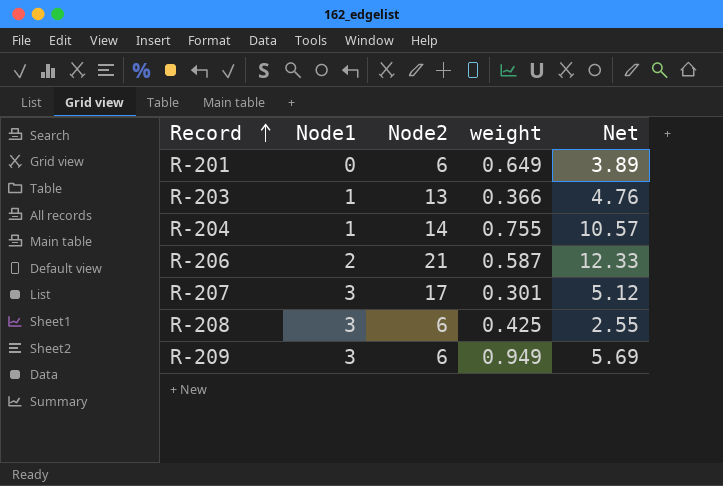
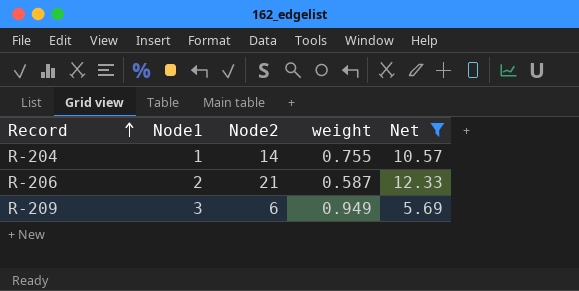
filter: none -> Net >= 5.69

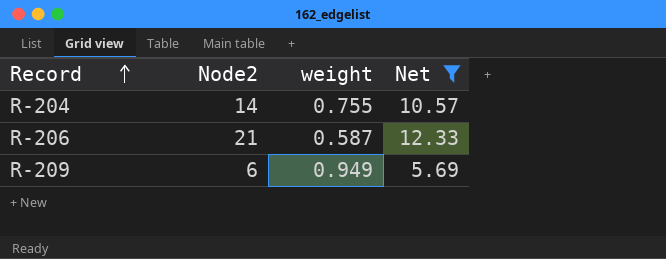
column Node1 | position: 2 -> none

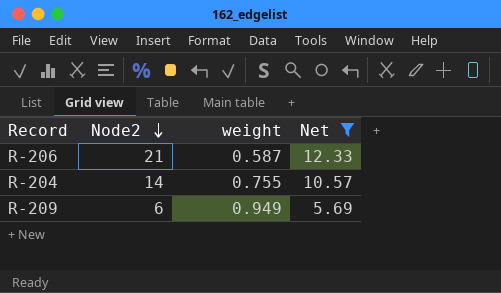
row order: Record ascending -> Node2 descending

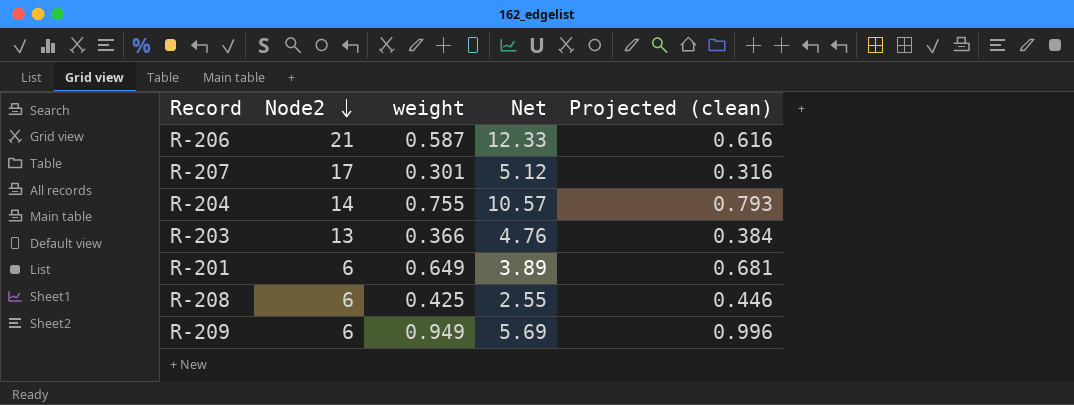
filter: Net >= 5.69 -> none
column Projected (clean) | formula: none -> [weight] * 1.05

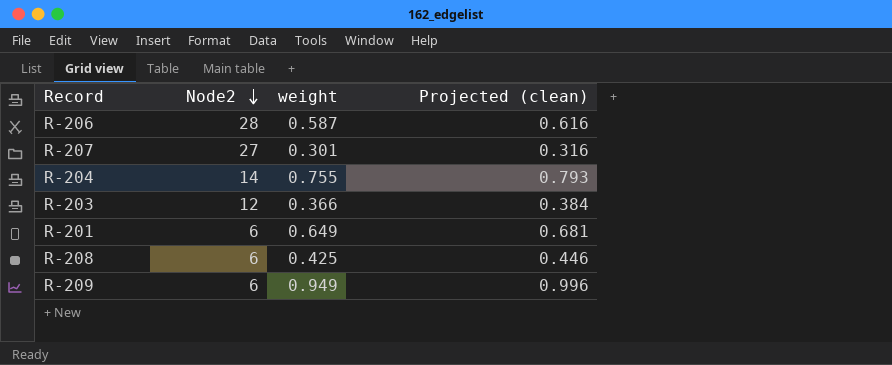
column Net | formula: [Node2] * [weight] -> none
R-206 | Node2: 21 -> 28
R-207 | Node2: 17 -> 27
R-203 | Node2: 13 -> 12

